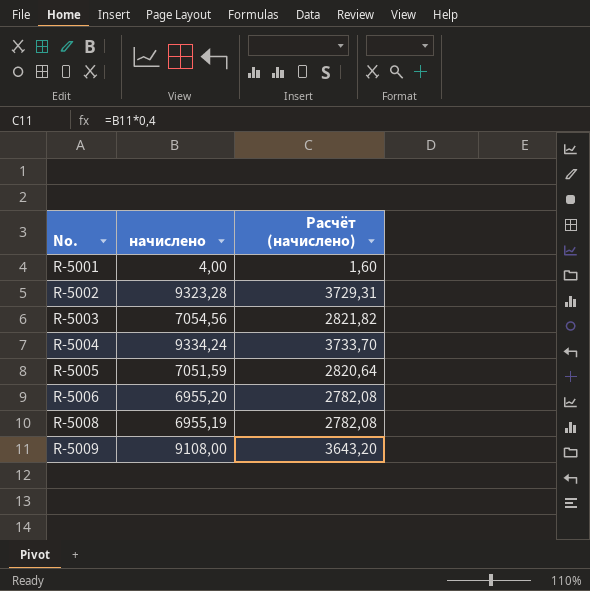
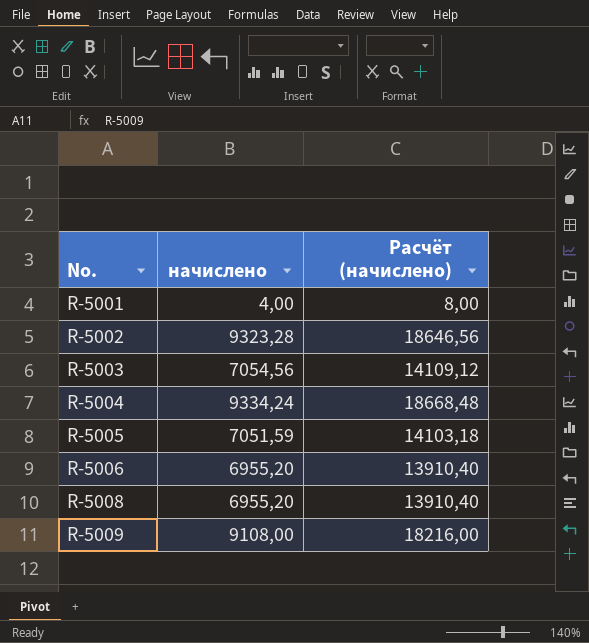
column Расчёт (начислено) | formula: [начислено] * 0,4 -> [начислено] * 2
R-5008 | начислено: 6955,19 -> 6955,20

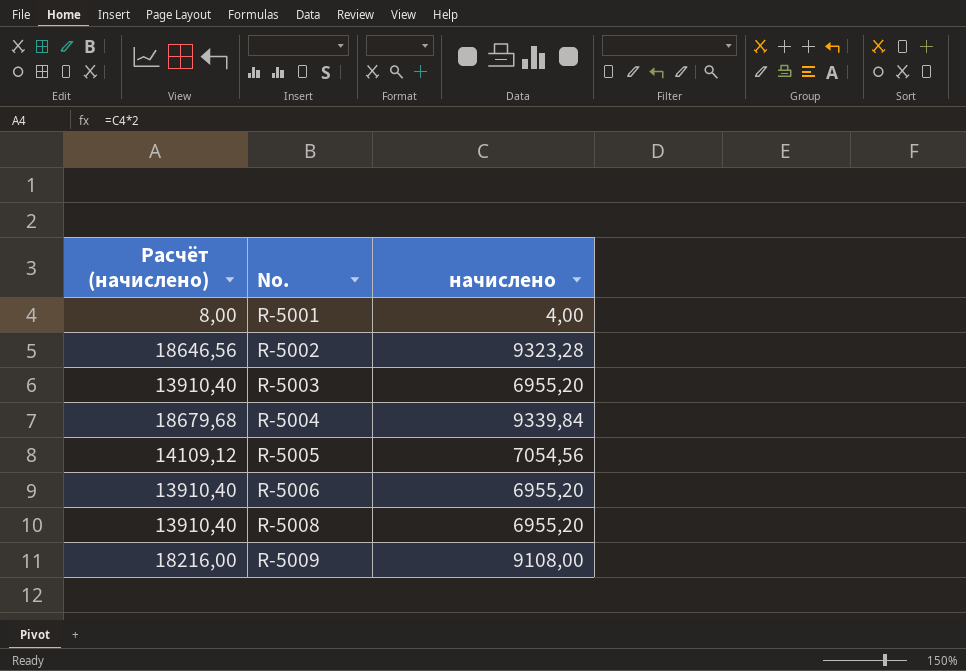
column Расчёт (начислено) | position: 3 -> 1
R-5003 | Расчёт (начислено): 14109,12 -> 13910,40
R-5003 | начислено: 7054,56 -> 6955,20
R-5004 | Расчёт (начислено): 18668,48 -> 18679,68
R-5004 | начислено: 9334,24 -> 9339,84
R-5005 | Расчёт (начислено): 14103,18 -> 14109,12
R-5005 | начислено: 7051,59 -> 7054,56

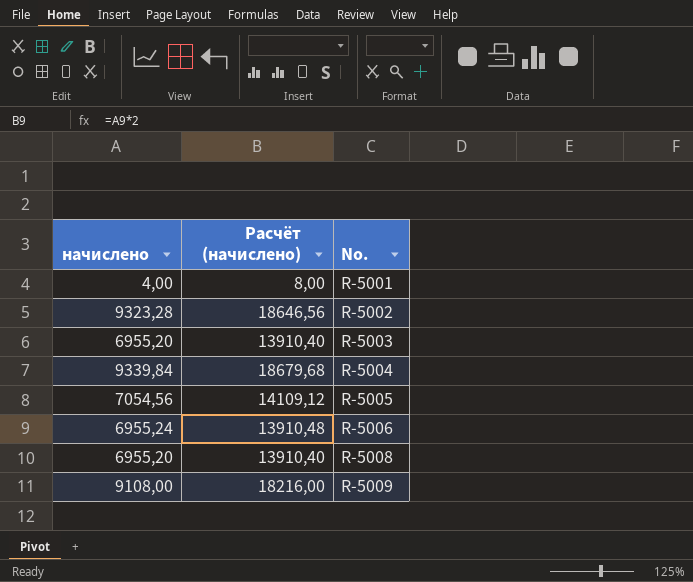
column начислено | position: 3 -> 1
R-5006 | начислено: 6955,20 -> 6955,24
R-5006 | Расчёт (начислено): 13910,40 -> 13910,48

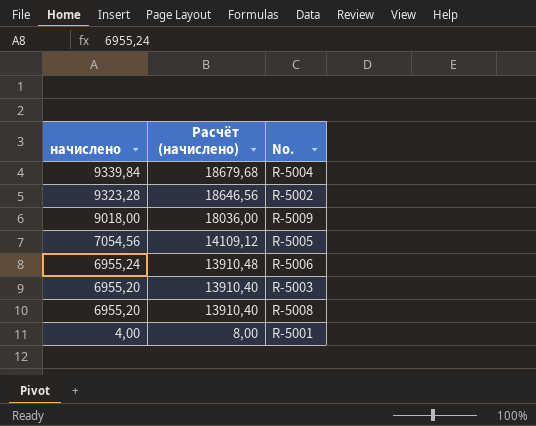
row order: No. ascending -> начислено descending
R-5009 | начислено: 9108,00 -> 9018,00
R-5009 | Расчёт (начислено): 18216,00 -> 18036,00

